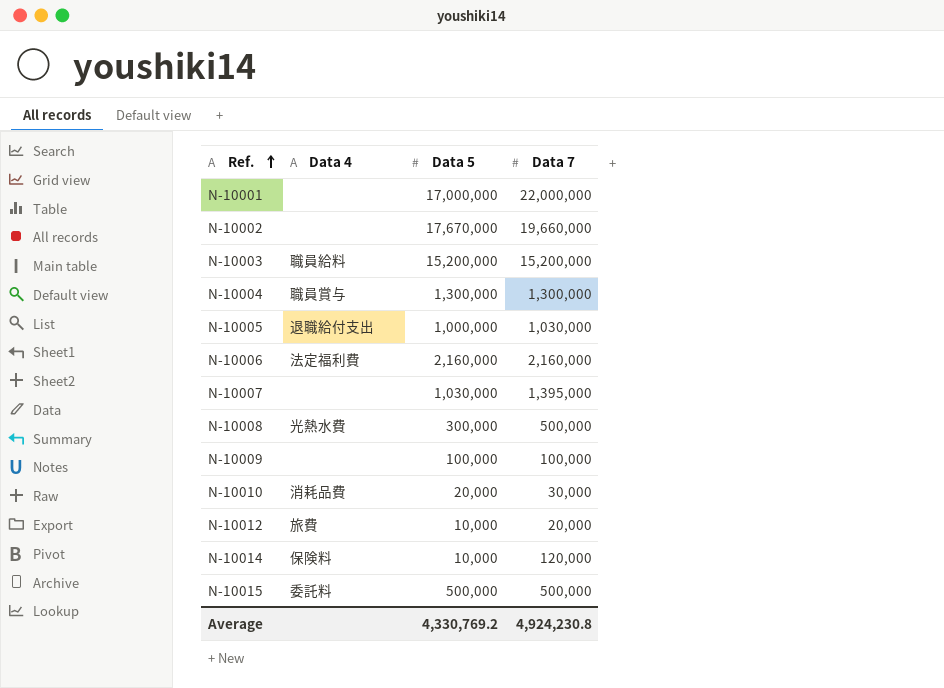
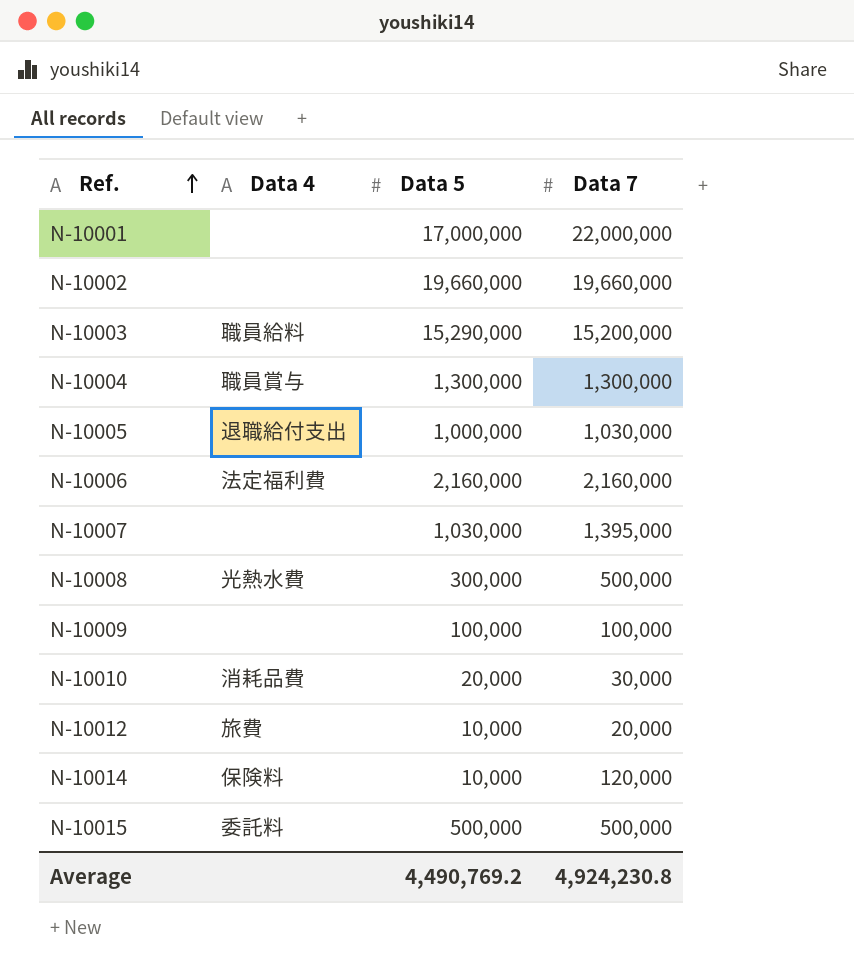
N-10002 | Data 5: 17,670,000 -> 19,660,000
N-10003 | Data 5: 15,200,000 -> 15,290,000
Average | Data 5: 4,330,769.2 -> 4,490,769.2

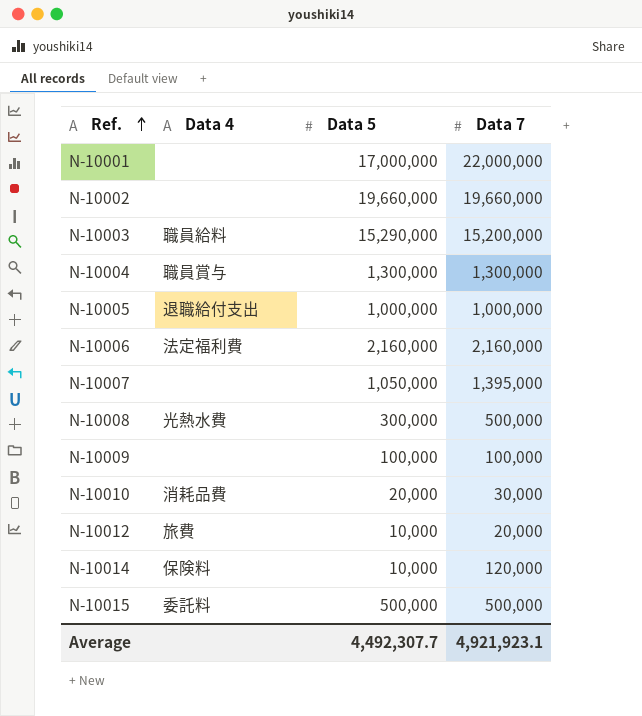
N-10005 | Data 7: 1,030,000 -> 1,000,000
N-10007 | Data 5: 1,030,000 -> 1,050,000
Average | Data 5: 4,490,769.2 -> 4,492,307.7
Average | Data 7: 4,924,230.8 -> 4,921,923.1

